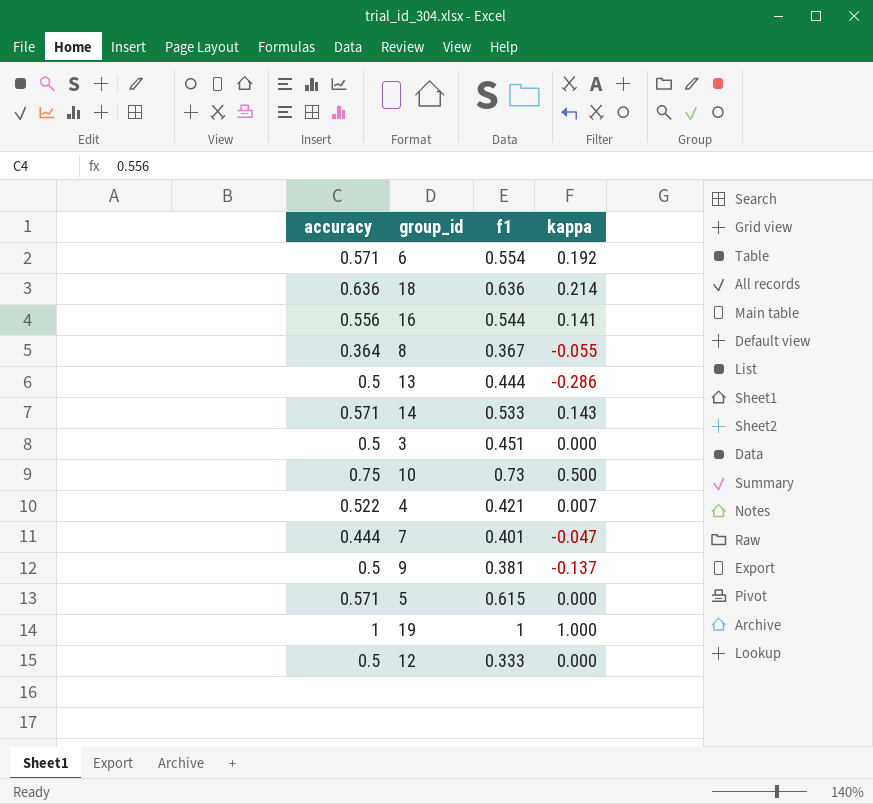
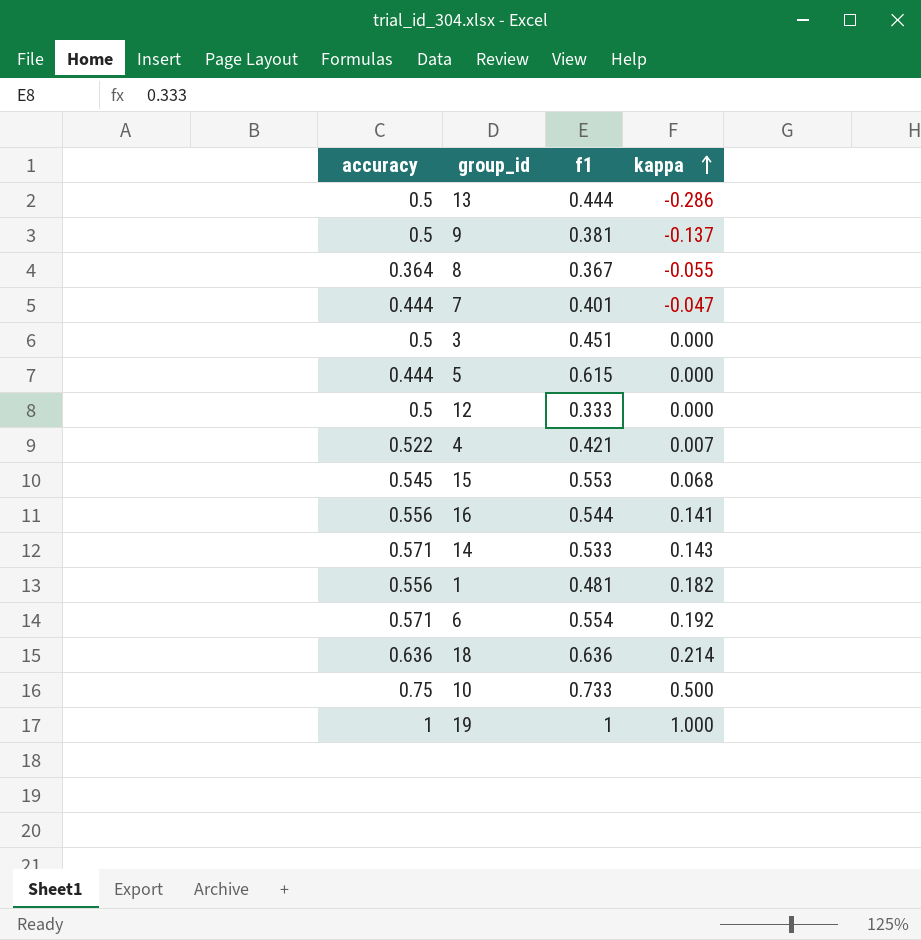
row order: none -> kappa ascending
5 | accuracy: 0.571 -> 0.444
row 15: none -> 0.545 | 0.553 | 0.068
row 1: none -> 0.556 | 0.481 | 0.182
10 | f1: 0.73 -> 0.733

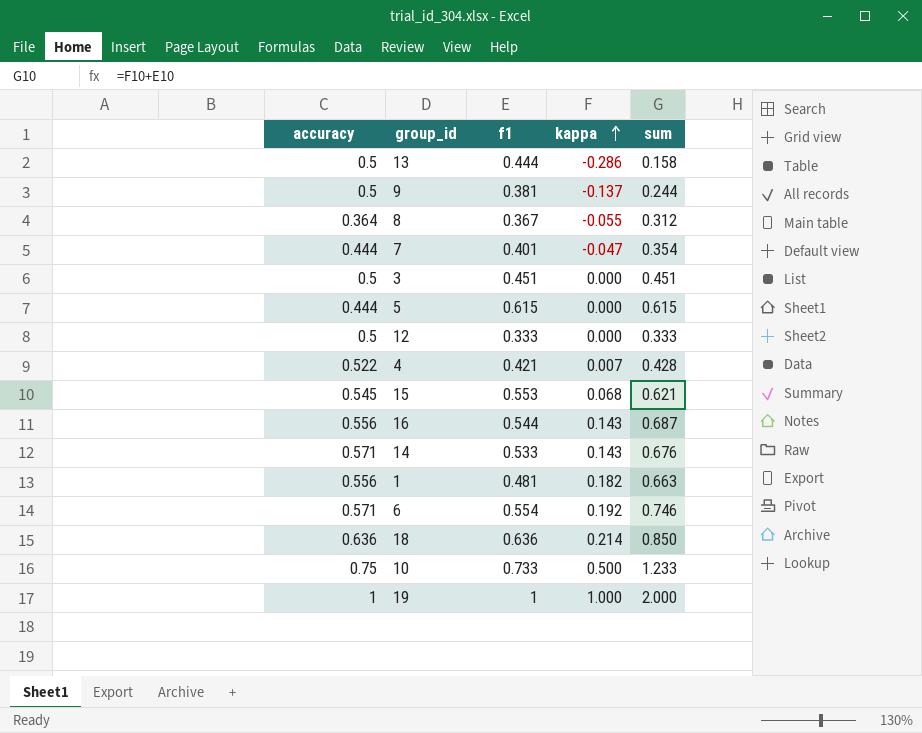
column sum | formula: none -> [f1] + [kappa]
16 | kappa: 0.141 -> 0.143

